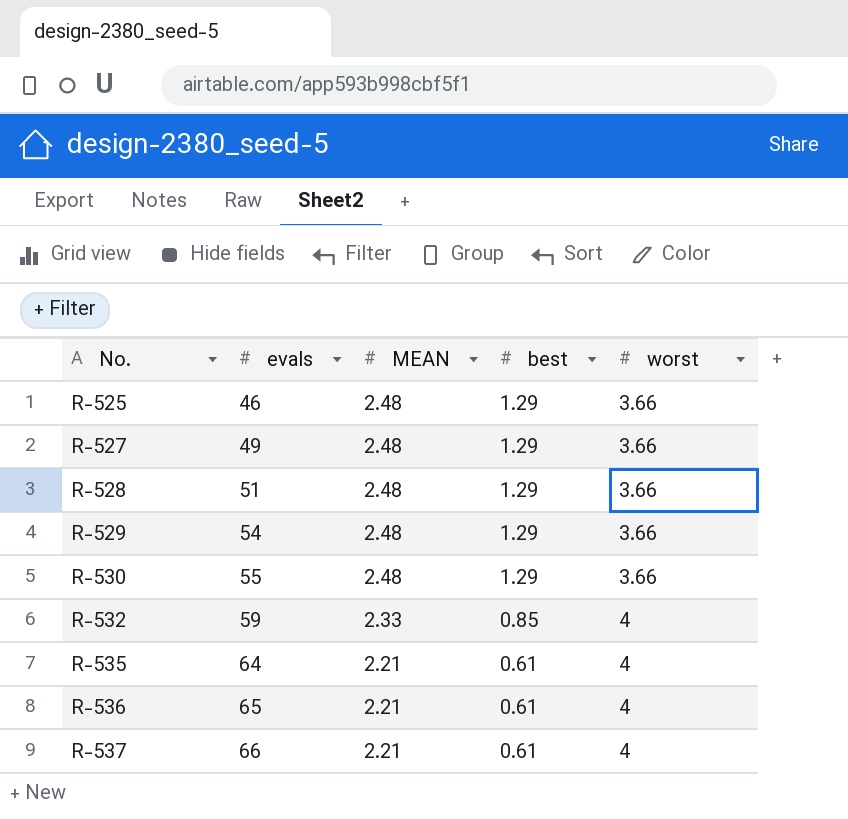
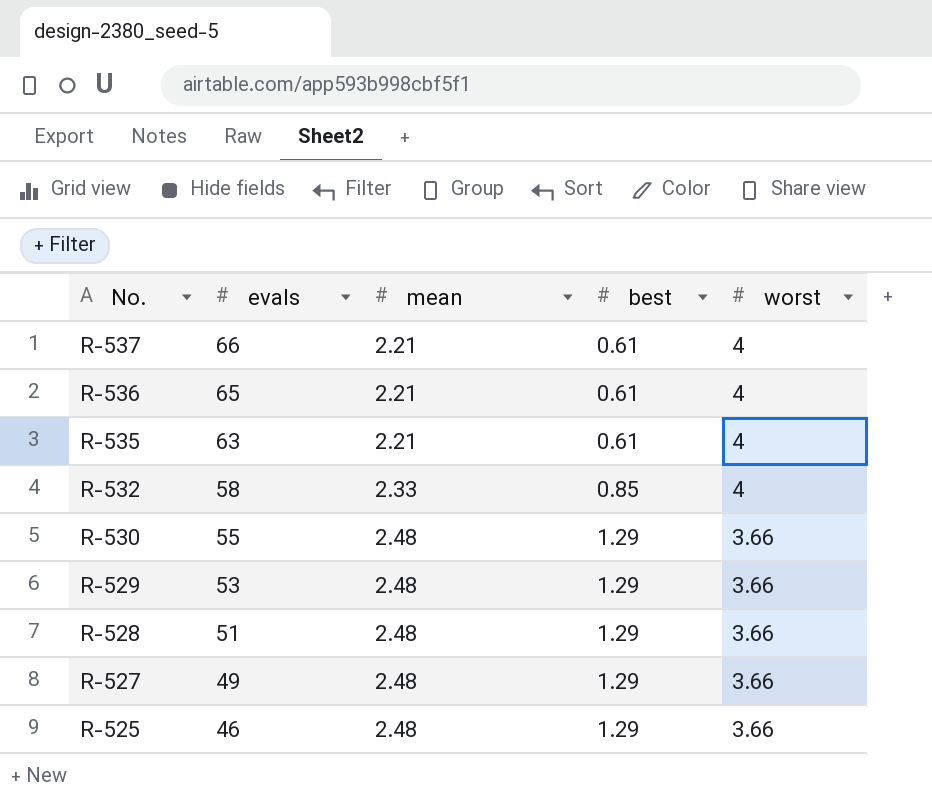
row order: No. ascending -> No. descending
column name: MEAN -> mean
R-535 | evals: 64 -> 63
R-532 | evals: 59 -> 58
R-529 | evals: 54 -> 53

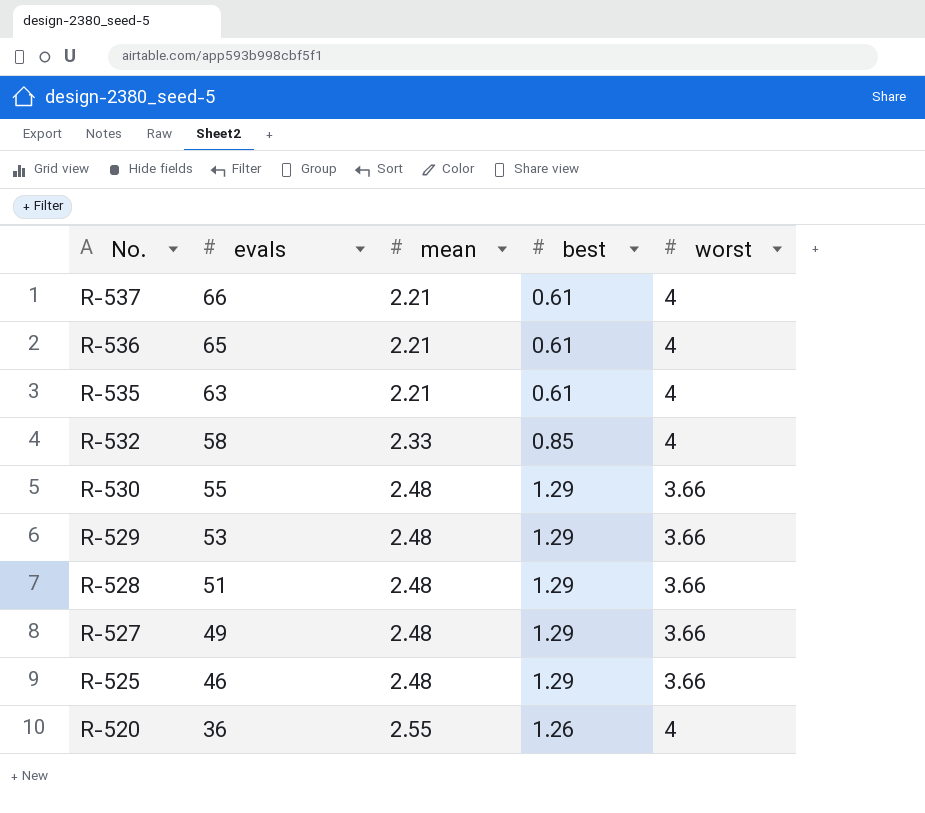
row R-520: none -> 36 | 2.55 | 1.26 | 4

